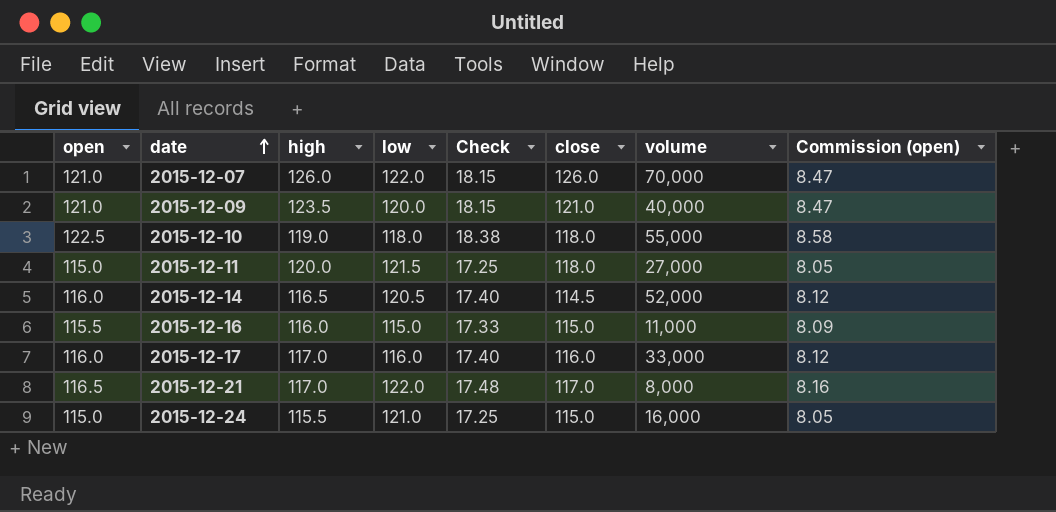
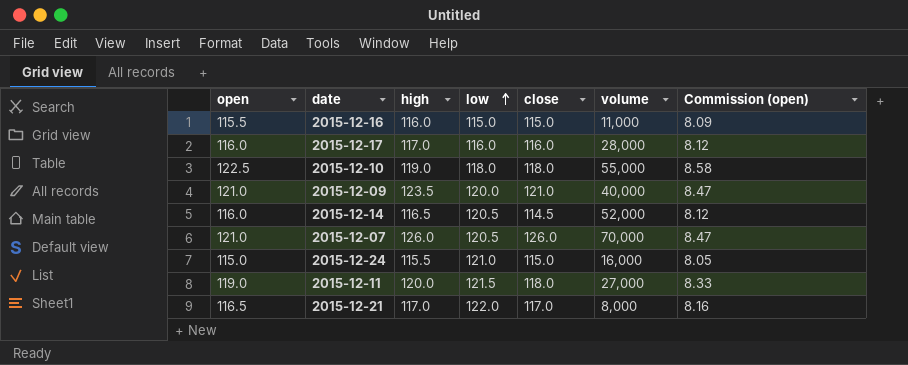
row order: date ascending -> low ascending
column Check | formula: [open] * 0.15 -> none
2015-12-17 | volume: 33,000 -> 28,000
2015-12-07 | low: 122.0 -> 120.5
2015-12-11 | open: 115.0 -> 119.0
2015-12-11 | Commission (open): 8.05 -> 8.33

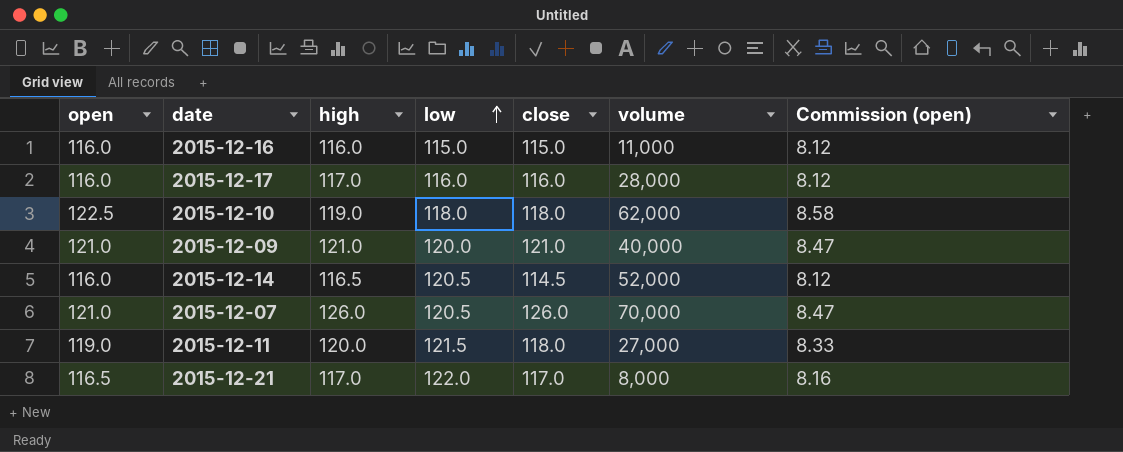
row 2015-12-24: 115.0 | 115.5 | 121.0 | 115.0 | 16,000 | 8.05 -> none
2015-12-16 | open: 115.5 -> 116.0
2015-12-16 | Commission (open): 8.09 -> 8.12
2015-12-10 | volume: 55,000 -> 62,000
2015-12-09 | high: 123.5 -> 121.0

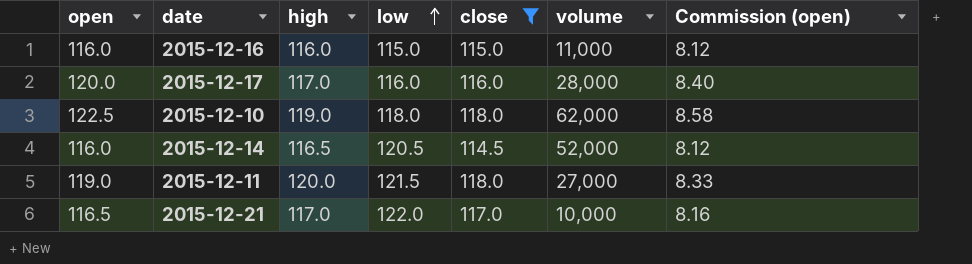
filter: none -> close <= 118.0
2015-12-17 | open: 116.0 -> 120.0
2015-12-17 | Commission (open): 8.12 -> 8.40
2015-12-21 | volume: 8,000 -> 10,000

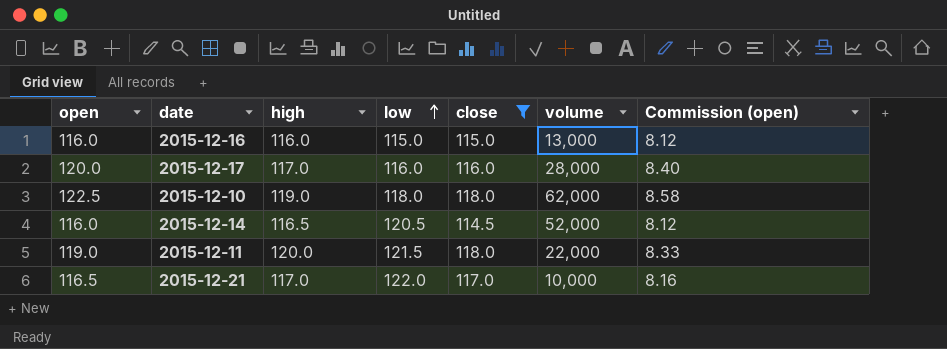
2015-12-16 | volume: 11,000 -> 13,000
2015-12-11 | volume: 27,000 -> 22,000

